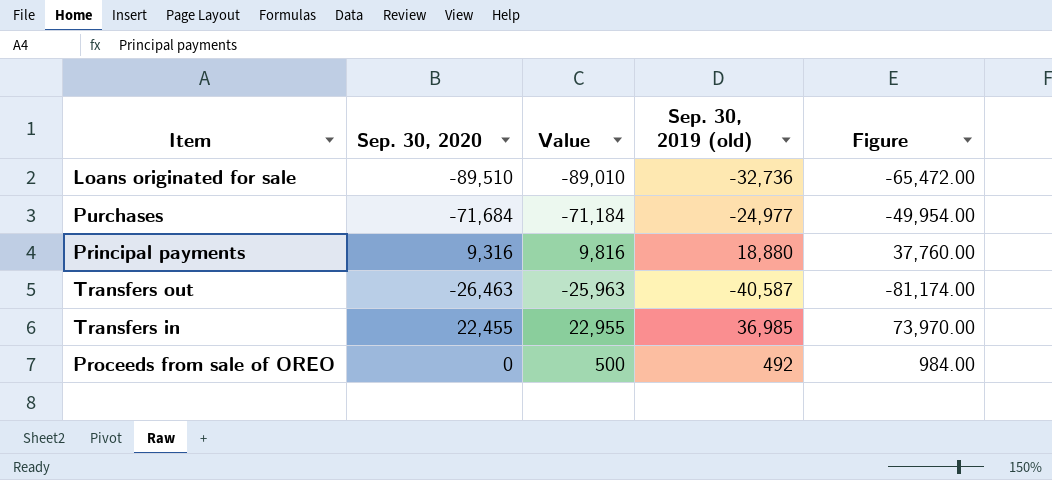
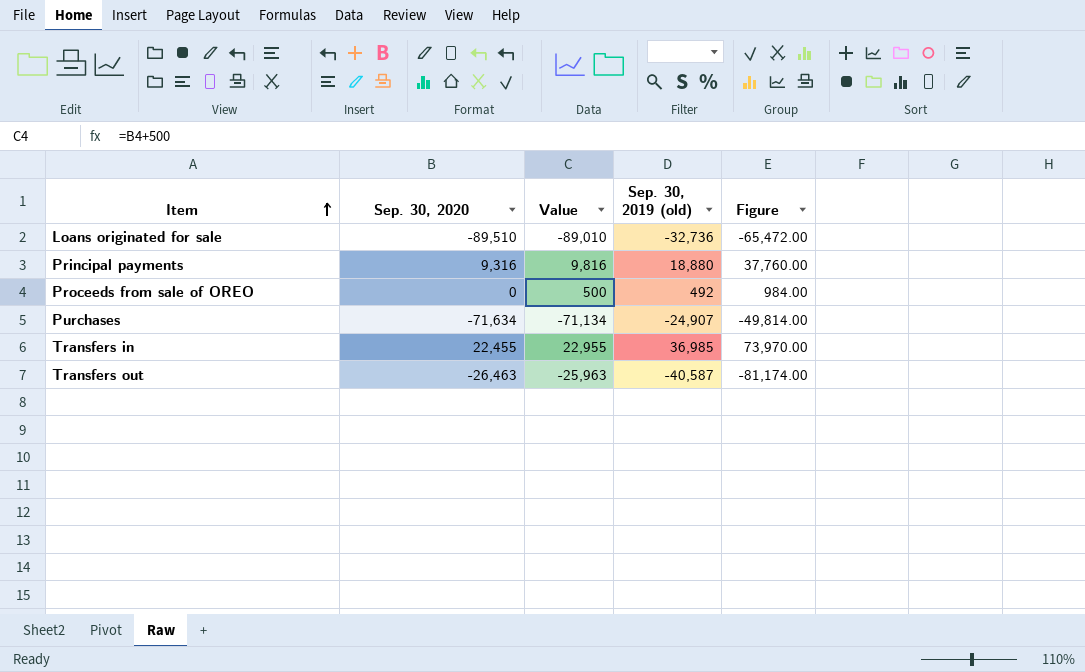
row order: none -> Item ascending
Purchases | Sep. 30, 2020: -71,684 -> -71,634
Purchases | Value: -71,184 -> -71,134
Purchases | Sep. 30, 2019 (old): -24,977 -> -24,907
Purchases | Figure: -49,954.00 -> -49,814.00

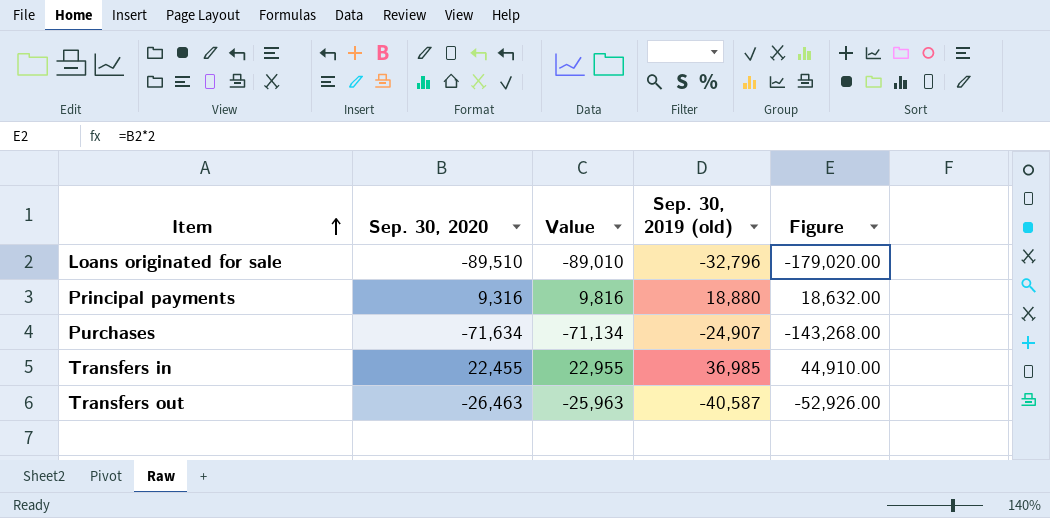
column Figure | formula: [Sep. 30, 2019 (old)] * 2 -> [Sep. 30, 2020] * 2
row Proceeds from sale of OREO: 0 | 500 | 492 | 984.00 -> none
Loans originated for sale | Sep. 30, 2019 (old): -32,736 -> -32,796

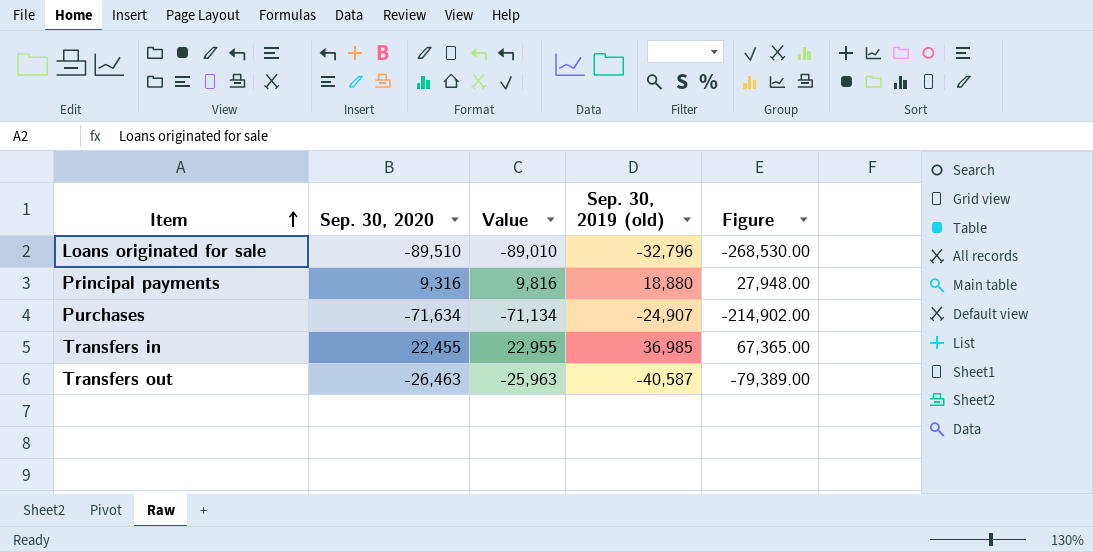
column Figure | formula: [Sep. 30, 2020] * 2 -> [Sep. 30, 2020] * 3

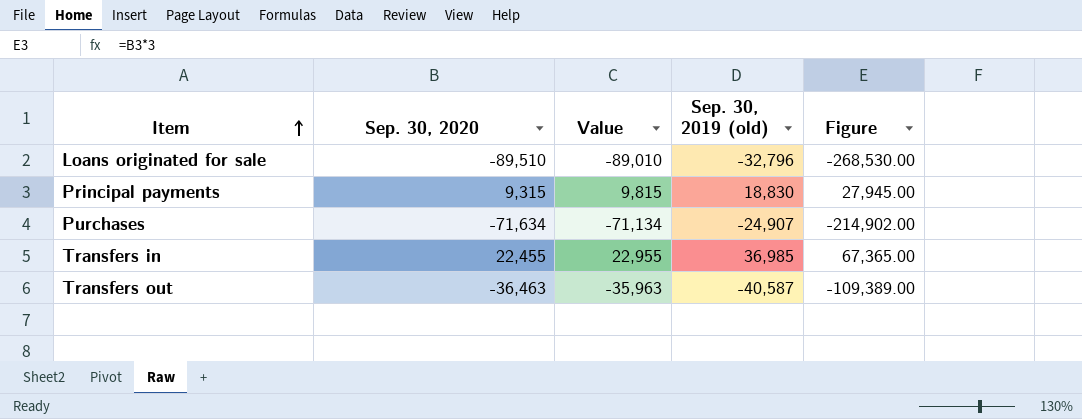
Principal payments | Sep. 30, 2020: 9,316 -> 9,315
Principal payments | Value: 9,816 -> 9,815
Principal payments | Sep. 30, 2019 (old): 18,880 -> 18,830
Principal payments | Figure: 27,948.00 -> 27,945.00
Transfers out | Sep. 30, 2020: -26,463 -> -36,463
Transfers out | Value: -25,963 -> -35,963
Transfers out | Figure: -79,389.00 -> -109,389.00

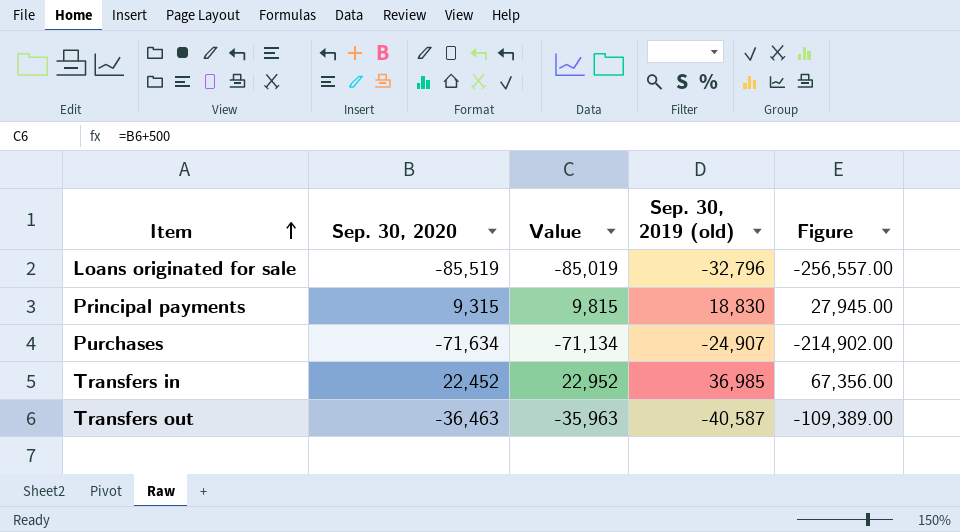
Loans originated for sale | Sep. 30, 2020: -89,510 -> -85,519
Loans originated for sale | Value: -89,010 -> -85,019
Loans originated for sale | Figure: -268,530.00 -> -256,557.00
Transfers in | Sep. 30, 2020: 22,455 -> 22,452
Transfers in | Value: 22,955 -> 22,952
Transfers in | Figure: 67,365.00 -> 67,356.00

